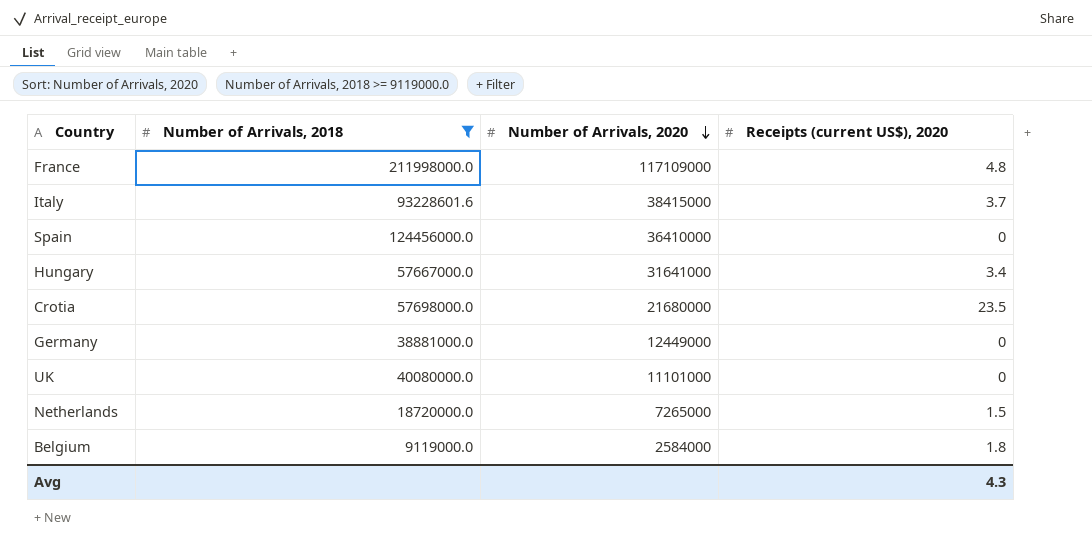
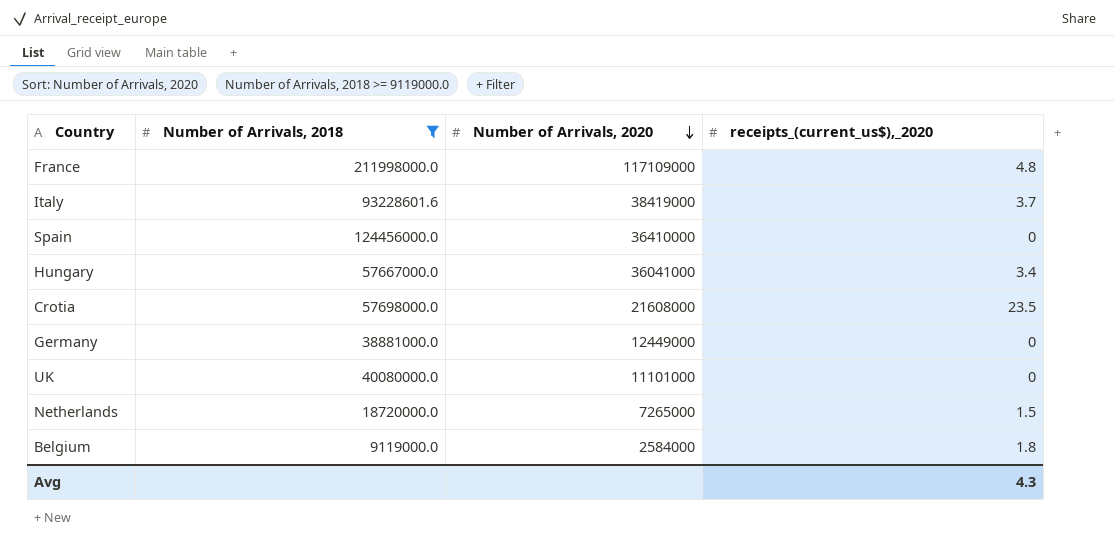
column name: Receipts (current US$), 2020 -> receipts_(current_us$),_2020
Italy | Number of Arrivals, 2020: 38415000 -> 38419000
Hungary | Number of Arrivals, 2020: 31641000 -> 36041000
Crotia | Number of Arrivals, 2020: 21680000 -> 21608000

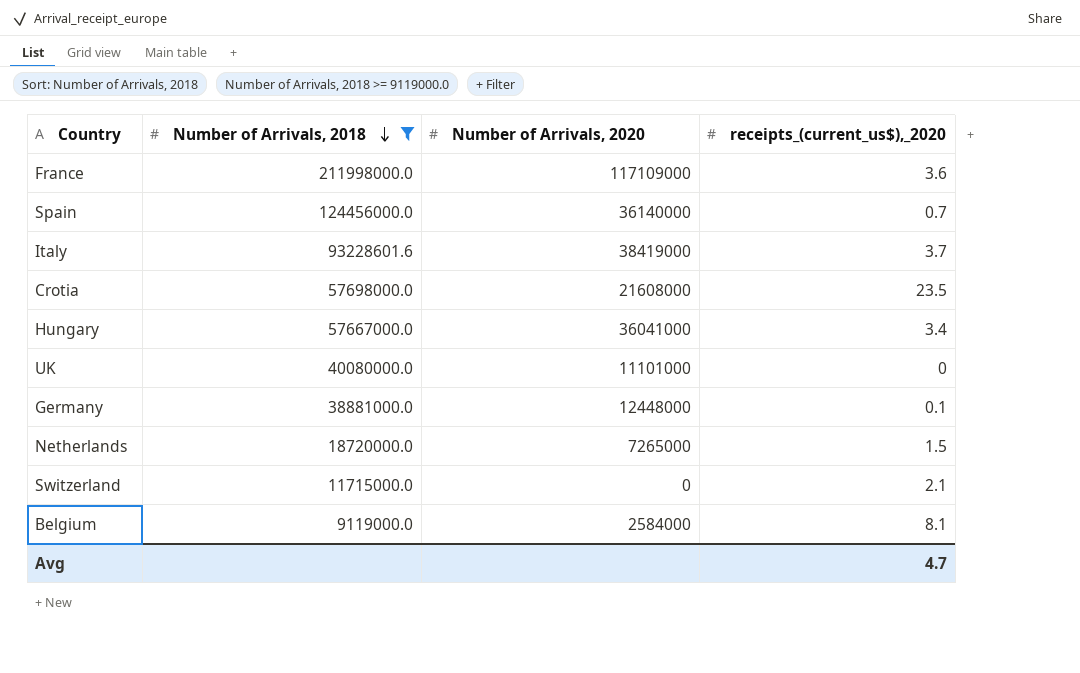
row order: Number of Arrivals, 2020 descending -> Number of Arrivals, 2018 descending
France | receipts_(current_us$),_2020: 4.8 -> 3.6
Spain | Number of Arrivals, 2020: 36410000 -> 36140000
Spain | receipts_(current_us$),_2020: 0 -> 0.7
Germany | Number of Arrivals, 2020: 12449000 -> 12448000
Germany | receipts_(current_us$),_2020: 0 -> 0.1
row Switzerland: none -> 11715000.0 | 0 | 2.1
Belgium | receipts_(current_us$),_2020: 1.8 -> 8.1
Avg | receipts_(current_us$),_2020: 4.3 -> 4.7

